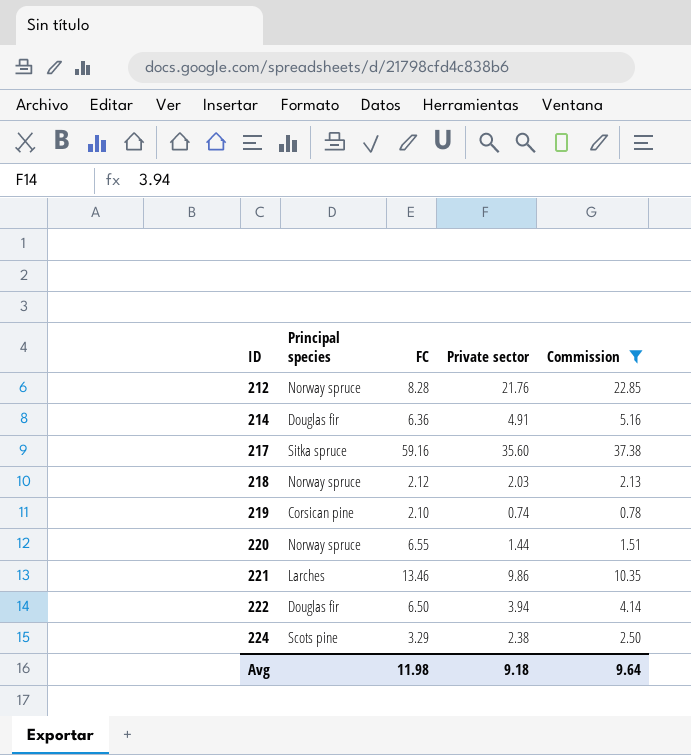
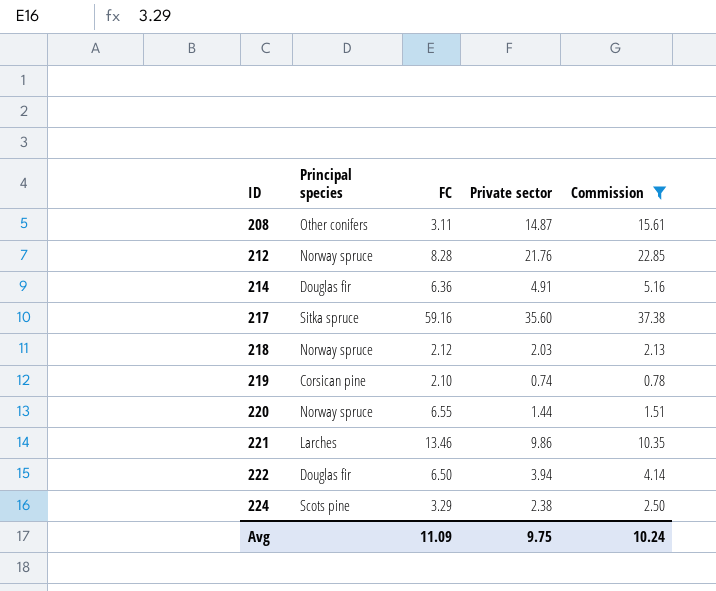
row 208: none -> Other conifers | 3.11 | 14.87 | 15.61
Avg | FC: 11.98 -> 11.09
Avg | Private sector: 9.18 -> 9.75
Avg | Commission: 9.64 -> 10.24

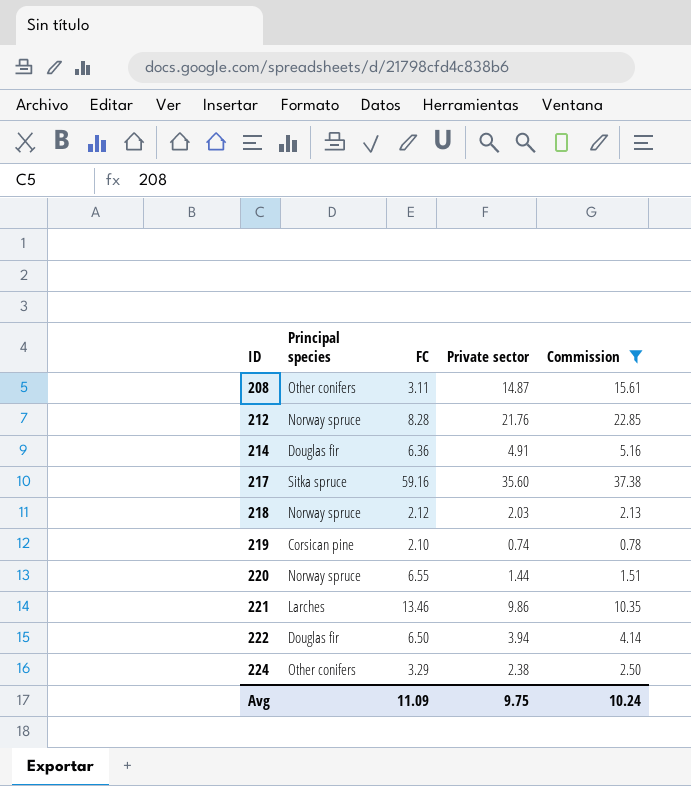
224 | Principal species: Scots pine -> Other conifers

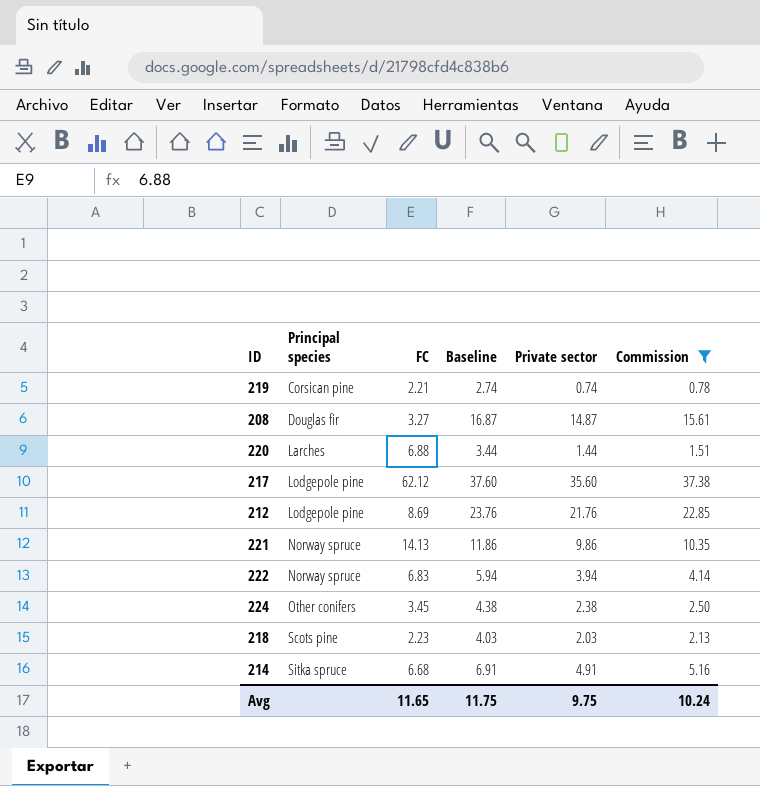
row order: ID ascending -> Principal species ascending
column Baseline | formula: none -> [Private sector] + 2
219 | FC: 2.10 -> 2.21
208 | Principal species: Other conifers -> Douglas fir
208 | FC: 3.11 -> 3.27
220 | Principal species: Norway spruce -> Larches
220 | FC: 6.55 -> 6.88
217 | Principal species: Sitka spruce -> Lodgepole pine
217 | FC: 59.16 -> 62.12
212 | Principal species: Norway spruce -> Lodgepole pine
212 | FC: 8.28 -> 8.69
221 | Principal species: Larches -> Norway spruce
221 | FC: 13.46 -> 14.13
222 | Principal species: Douglas fir -> Norway spruce
222 | FC: 6.50 -> 6.83
224 | FC: 3.29 -> 3.45
218 | Principal species: Norway spruce -> Scots pine
218 | FC: 2.12 -> 2.23
214 | Principal species: Douglas fir -> Sitka spruce
214 | FC: 6.36 -> 6.68
Avg | FC: 11.09 -> 11.65

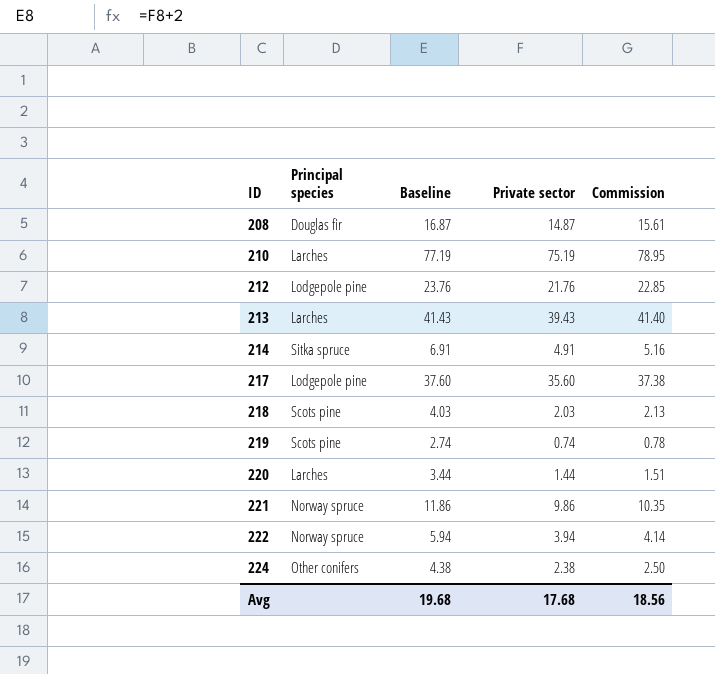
filter: Commission <= 37.38 -> none
row order: Principal species ascending -> ID ascending
column FC | position: 3 -> none
219 | Principal species: Corsican pine -> Scots pine
Avg | Baseline: 11.75 -> 19.68
Avg | Private sector: 9.75 -> 17.68
Avg | Commission: 10.24 -> 18.56

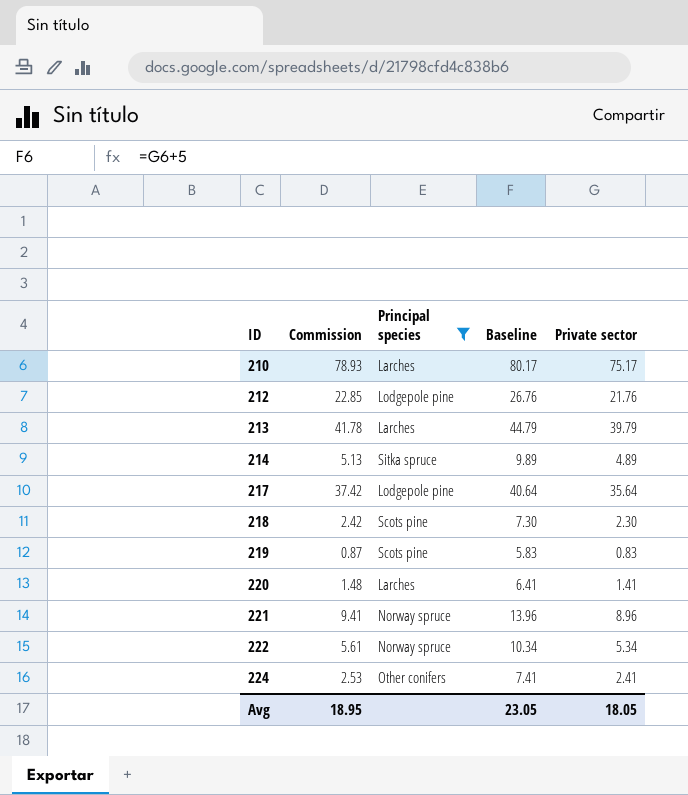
filter: none -> Principal species != Douglas fir
column Commission | position: 5 -> 2
column Baseline | formula: [Private sector] + 2 -> [Private sector] + 5
210 | Commission: 78.95 -> 78.93
210 | Private sector: 75.19 -> 75.17
213 | Commission: 41.40 -> 41.78
213 | Private sector: 39.43 -> 39.79
214 | Commission: 5.16 -> 5.13
214 | Private sector: 4.91 -> 4.89
217 | Commission: 37.38 -> 37.42
217 | Private sector: 35.60 -> 35.64
218 | Commission: 2.13 -> 2.42
218 | Private sector: 2.03 -> 2.30
219 | Commission: 0.78 -> 0.87
219 | Private sector: 0.74 -> 0.83
220 | Commission: 1.51 -> 1.48
220 | Private sector: 1.44 -> 1.41
221 | Commission: 10.35 -> 9.41
221 | Private sector: 9.86 -> 8.96
222 | Commission: 4.14 -> 5.61
222 | Private sector: 3.94 -> 5.34
224 | Commission: 2.50 -> 2.53
224 | Private sector: 2.38 -> 2.41
Avg | Commission: 18.56 -> 18.95
Avg | Baseline: 19.68 -> 23.05
Avg | Private sector: 17.68 -> 18.05

